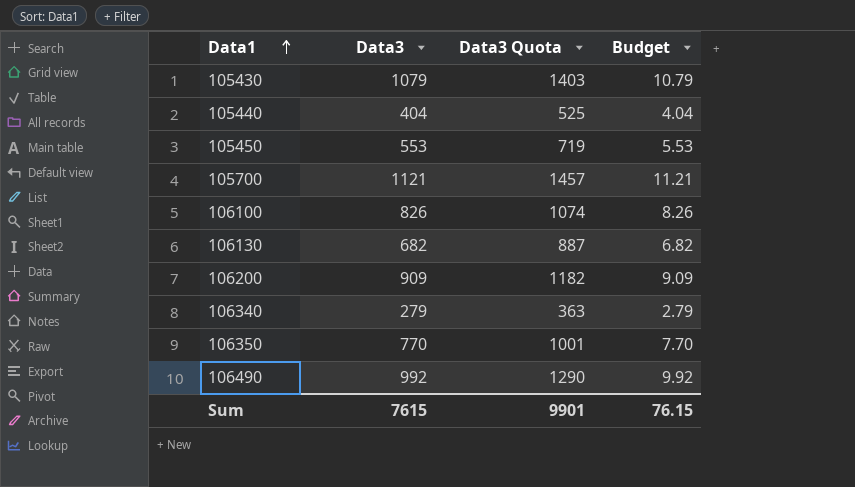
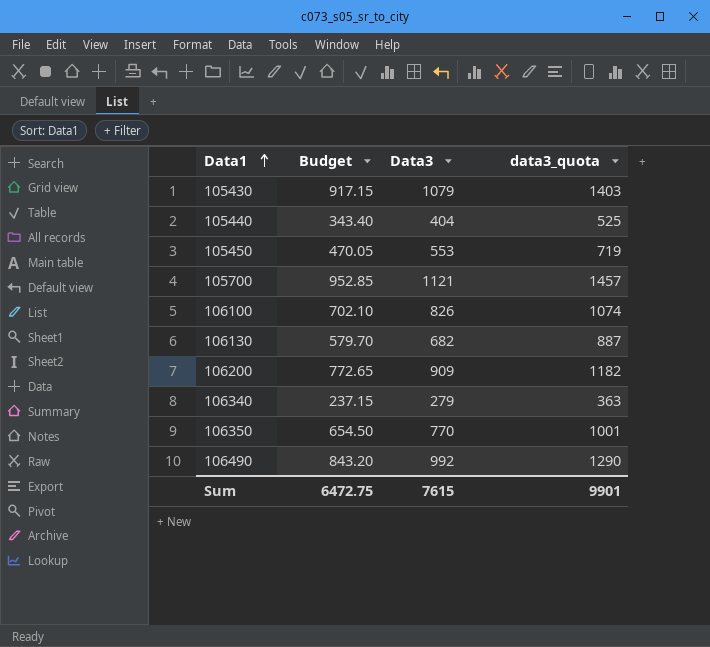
column Budget | formula: [Data3] * 0.01 -> [Data3] * 0.85
column Budget | position: 4 -> 2
column name: Data3 Quota -> data3_quota
Sum | Budget: 76.15 -> 6472.75

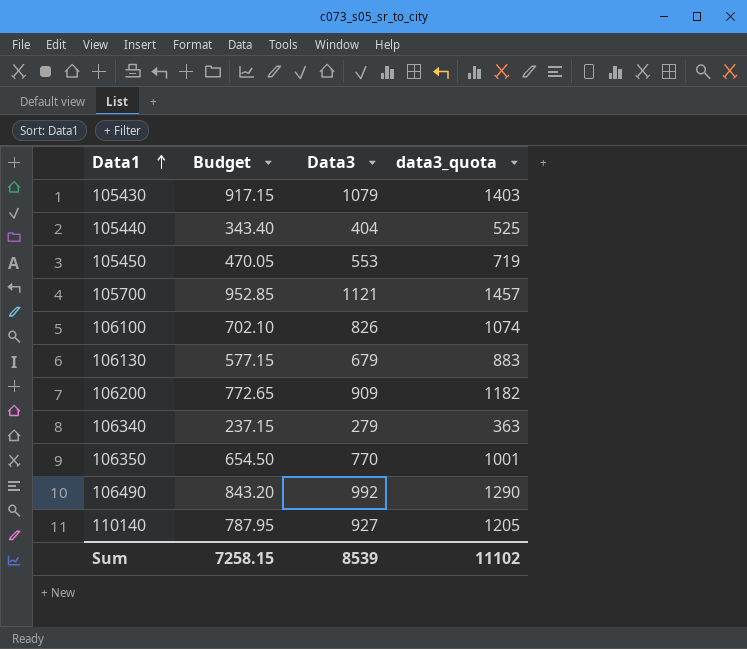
106130 | Budget: 579.70 -> 577.15
106130 | Data3: 682 -> 679
106130 | data3_quota: 887 -> 883
row 110140: none -> 787.95 | 927 | 1205
Sum | Budget: 6472.75 -> 7258.15
Sum | Data3: 7615 -> 8539
Sum | data3_quota: 9901 -> 11102

